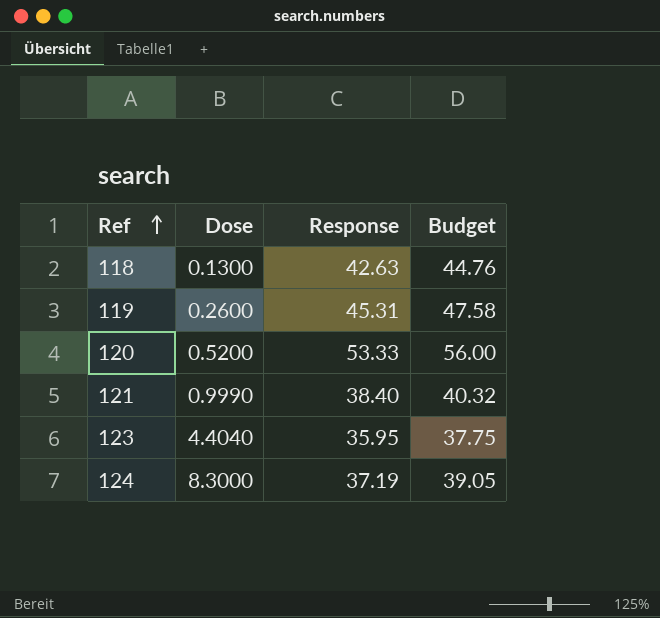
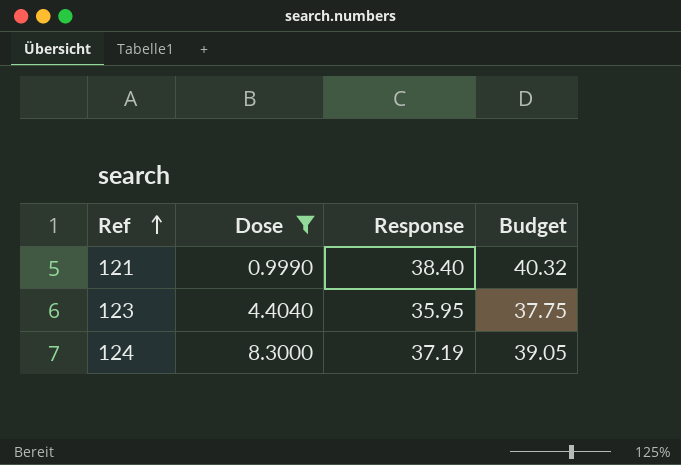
filter: none -> Dose >= 0.9990

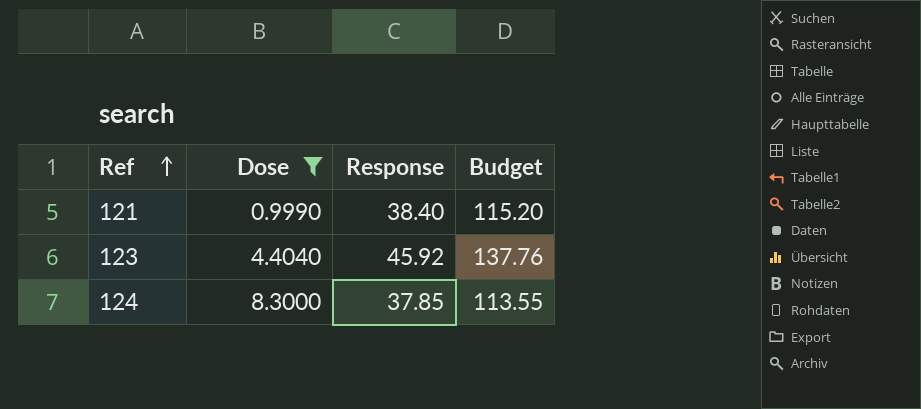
column Budget | formula: [Response] * 1.05 -> [Response] * 3
123 | Response: 35.95 -> 45.92
124 | Response: 37.19 -> 37.85

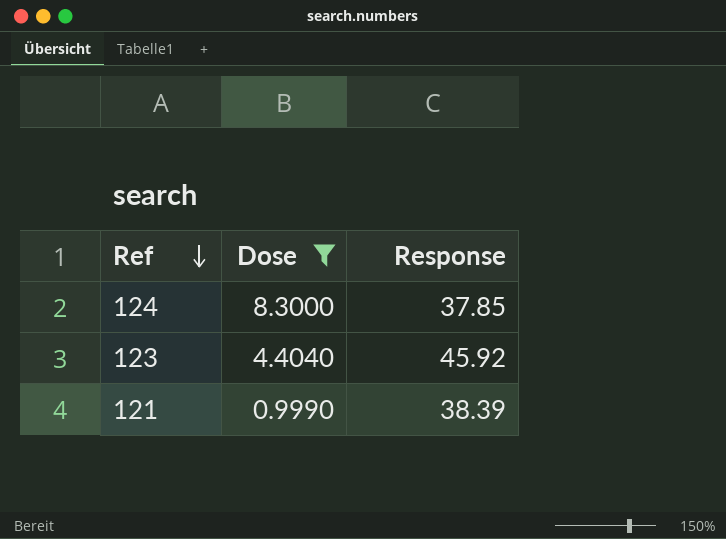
row order: Ref ascending -> Ref descending
column Budget | formula: [Response] * 3 -> none
121 | Response: 38.40 -> 38.39

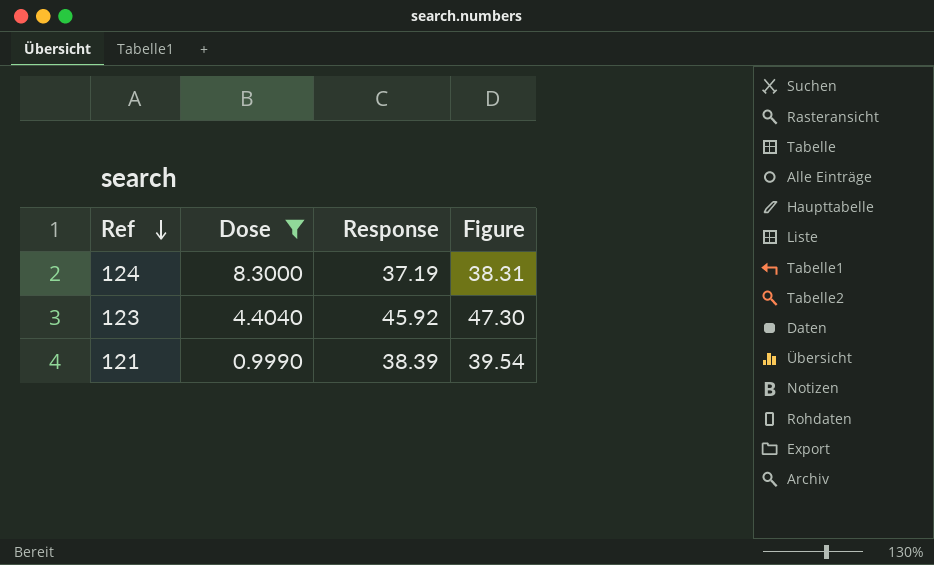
column Figure | formula: none -> [Response] * 1.03
124 | Response: 37.85 -> 37.19

